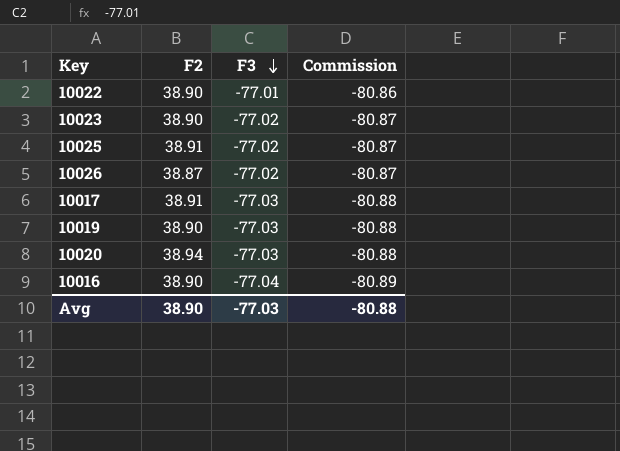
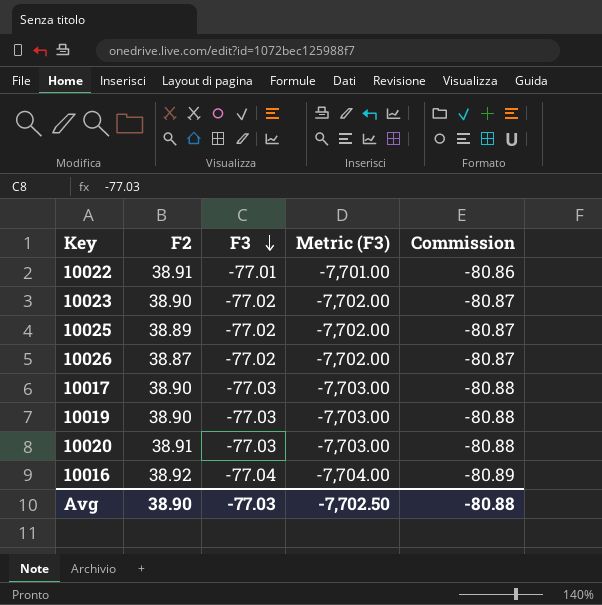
column Metric (F3) | formula: none -> [F3] * 100
10022 | F2: 38.90 -> 38.91
10025 | F2: 38.91 -> 38.89
10017 | F2: 38.91 -> 38.90
10020 | F2: 38.94 -> 38.91
10016 | F2: 38.90 -> 38.92

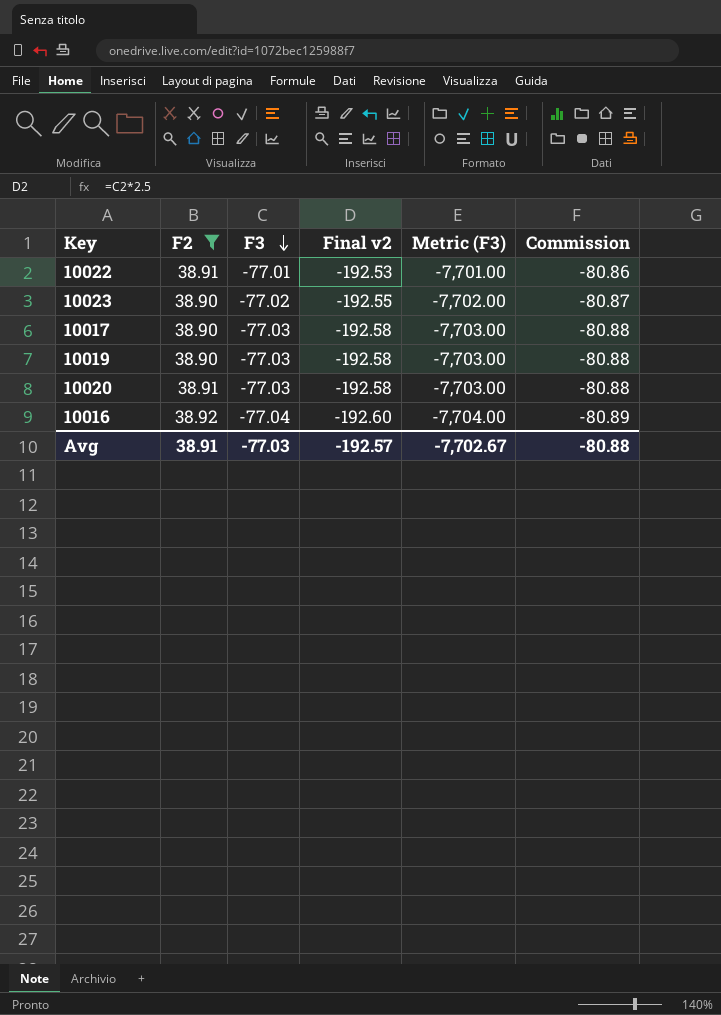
filter: none -> F2 >= 38.90
column Final v2 | formula: none -> [F3] * 2.5
Avg | F2: 38.90 -> 38.91
Avg | Metric (F3): -7,702.50 -> -7,702.67

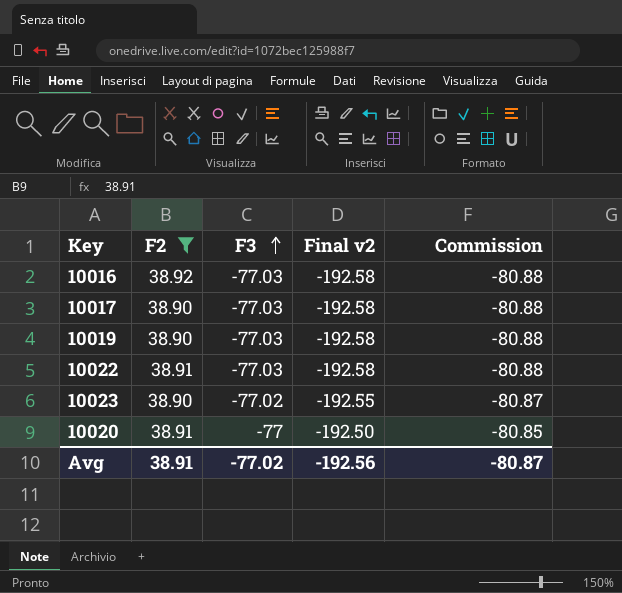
row order: F3 descending -> F3 ascending
column Metric (F3) | formula: [F3] * 100 -> none
10016 | F3: -77.04 -> -77.03
10016 | Final v2: -192.60 -> -192.58
10016 | Commission: -80.89 -> -80.88
10022 | F3: -77.01 -> -77.03
10022 | Final v2: -192.53 -> -192.58
10022 | Commission: -80.86 -> -80.88
10020 | F3: -77.03 -> -77
10020 | Final v2: -192.58 -> -192.50
10020 | Commission: -80.88 -> -80.85
Avg | F3: -77.03 -> -77.02
Avg | Final v2: -192.57 -> -192.56
Avg | Commission: -80.88 -> -80.87

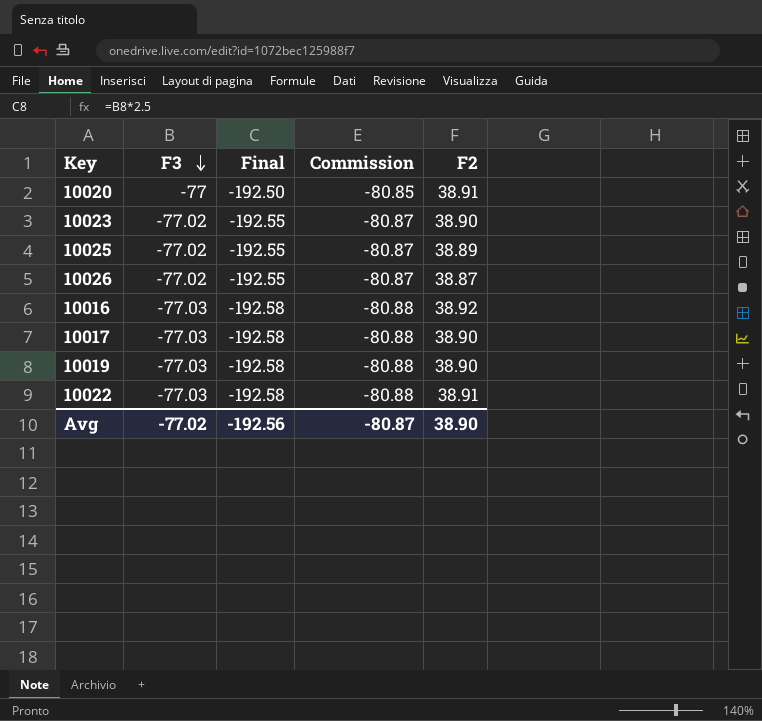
filter: F2 >= 38.90 -> none
row order: F3 ascending -> F3 descending
column name: Final v2 -> Final
column F2 | position: 2 -> 5
Avg | F2: 38.91 -> 38.90

